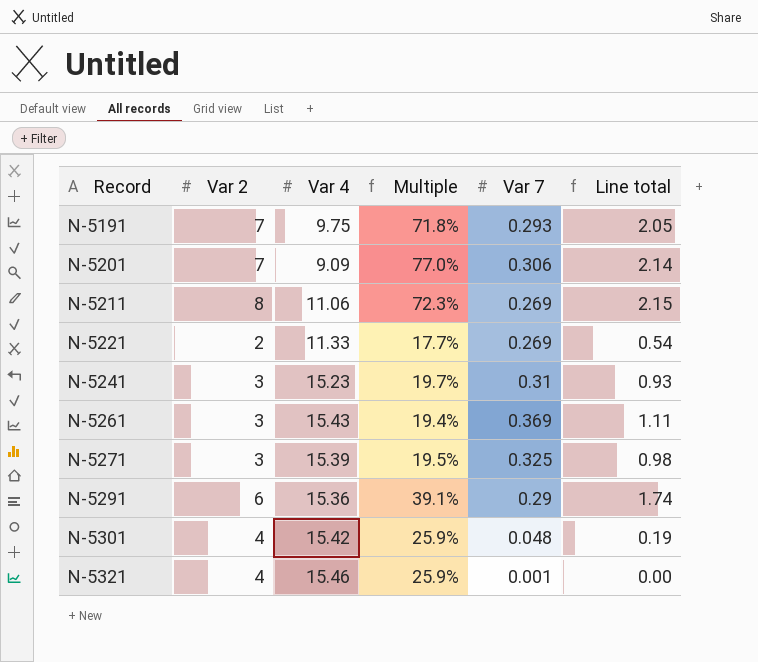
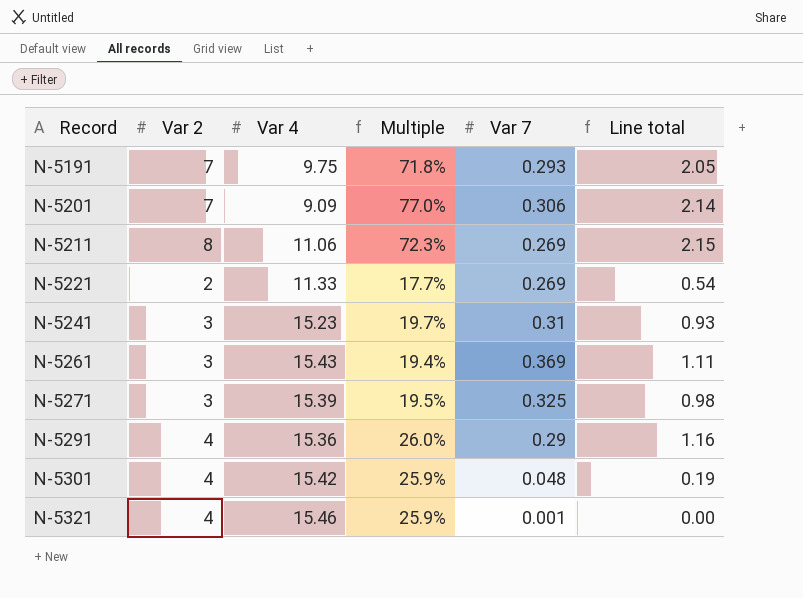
N-5291 | Var 2: 6 -> 4
N-5291 | Multiple: 39.1% -> 26.0%
N-5291 | Line total: 1.74 -> 1.16

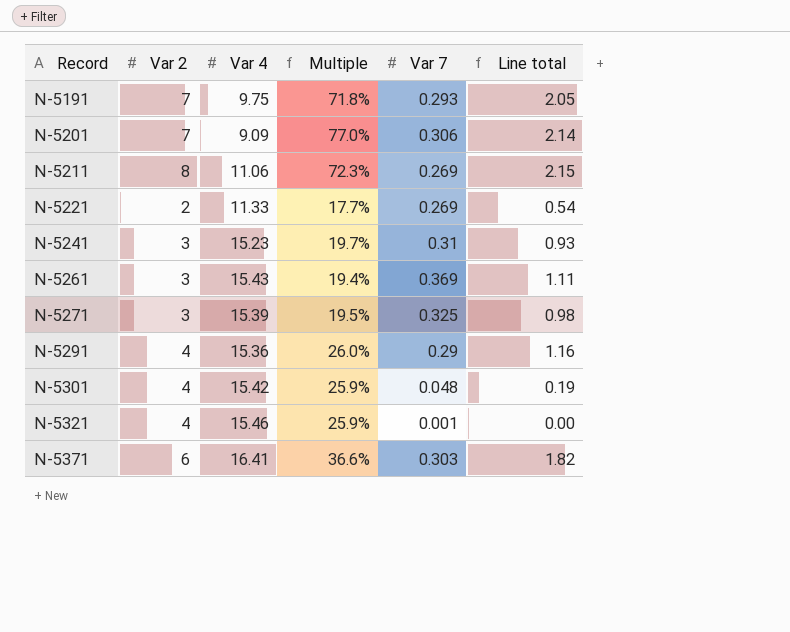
row N-5371: none -> 6 | 16.41 | 36.6% | 0.303 | 1.82

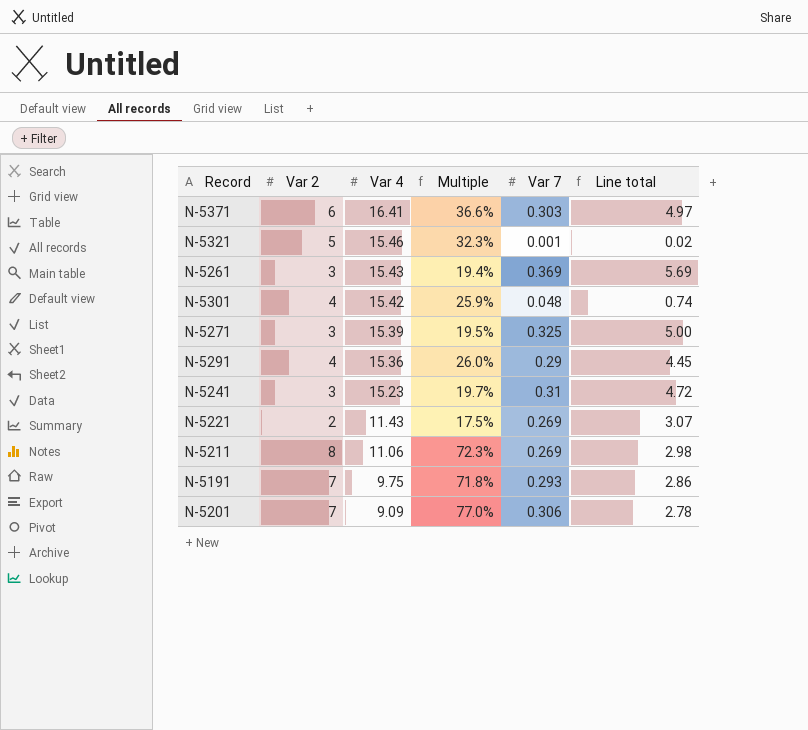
row order: Record ascending -> Var 4 descending
column Line total | formula: [Var 2] * [Var 7] -> [Var 4] * [Var 7]
N-5321 | Var 2: 4 -> 5
N-5321 | Multiple: 25.9% -> 32.3%
N-5221 | Var 4: 11.33 -> 11.43
N-5221 | Multiple: 17.7% -> 17.5%

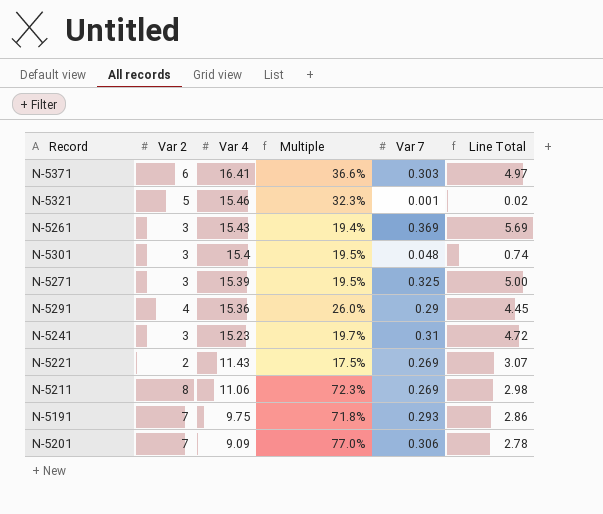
column name: Line total -> Line Total
N-5301 | Var 2: 4 -> 3
N-5301 | Var 4: 15.42 -> 15.4
N-5301 | Multiple: 25.9% -> 19.5%

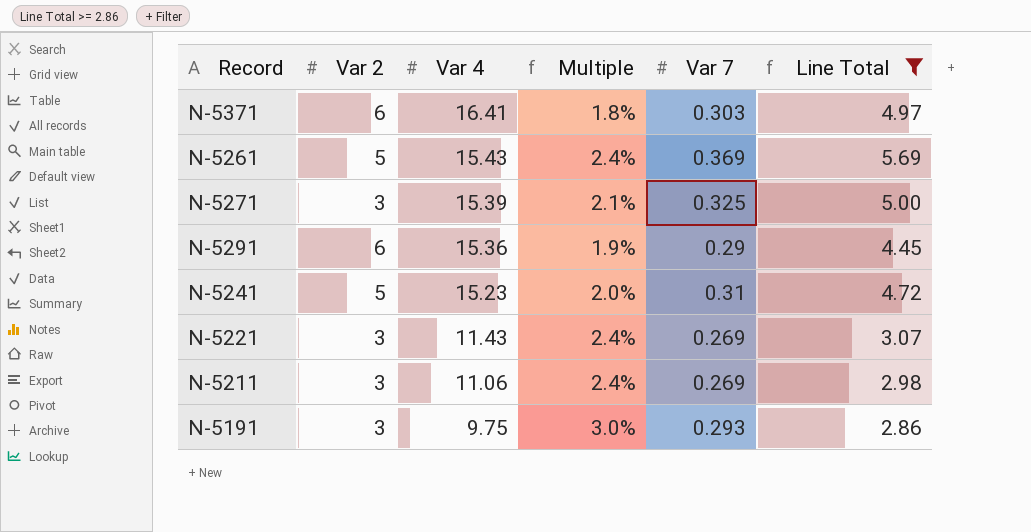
filter: none -> Line Total >= 2.86
column Multiple | formula: [Var 2] / [Var 4] -> [Var 7] / [Var 4]
N-5261 | Var 2: 3 -> 5
N-5291 | Var 2: 4 -> 6
N-5241 | Var 2: 3 -> 5
N-5221 | Var 2: 2 -> 3
N-5211 | Var 2: 8 -> 3
N-5191 | Var 2: 7 -> 3

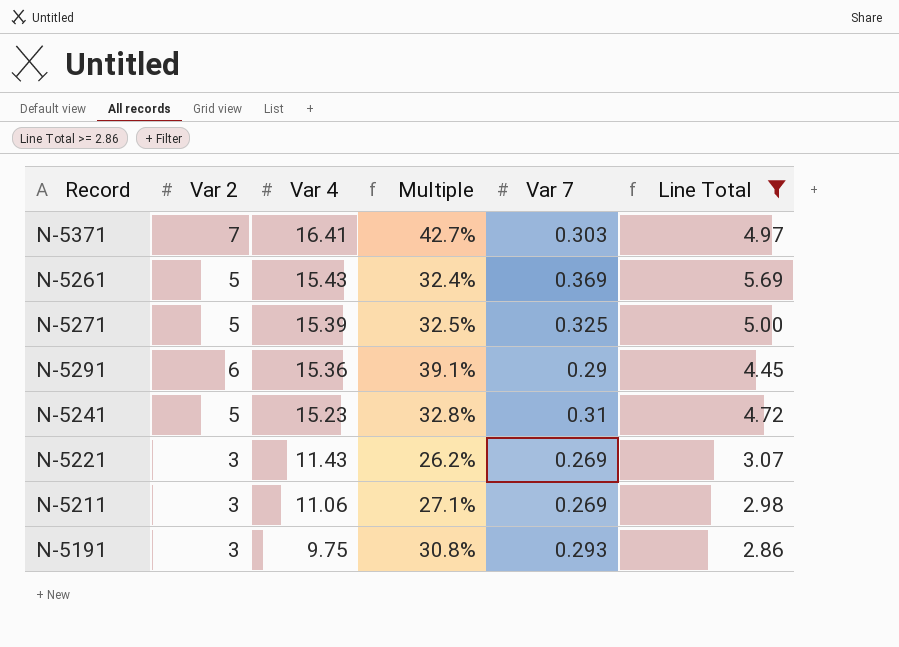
column Multiple | formula: [Var 7] / [Var 4] -> [Var 2] / [Var 4]
N-5371 | Var 2: 6 -> 7
N-5271 | Var 2: 3 -> 5

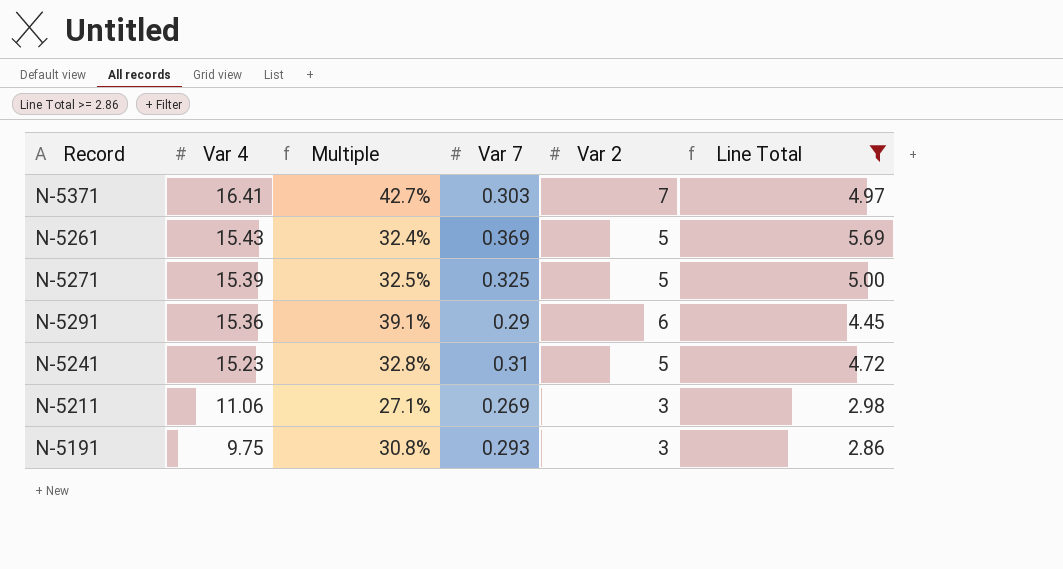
column Var 2 | position: 2 -> 5
row N-5221: 3 | 11.43 | 26.2% | 0.269 | 3.07 -> none

